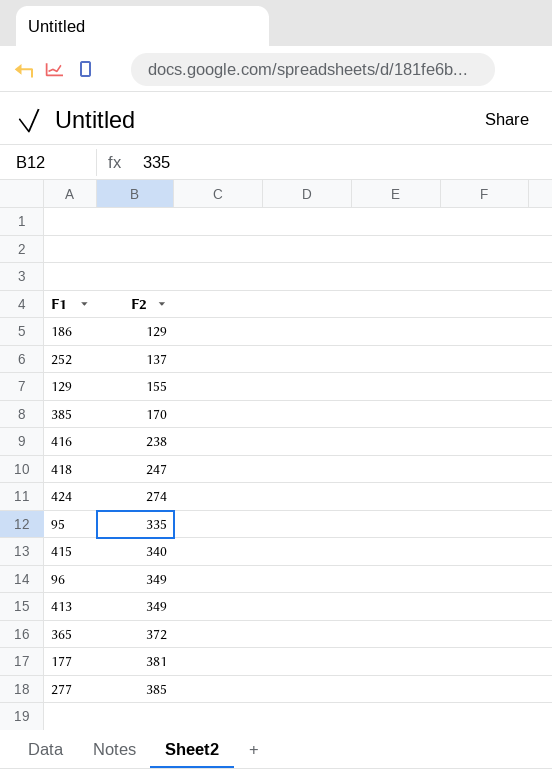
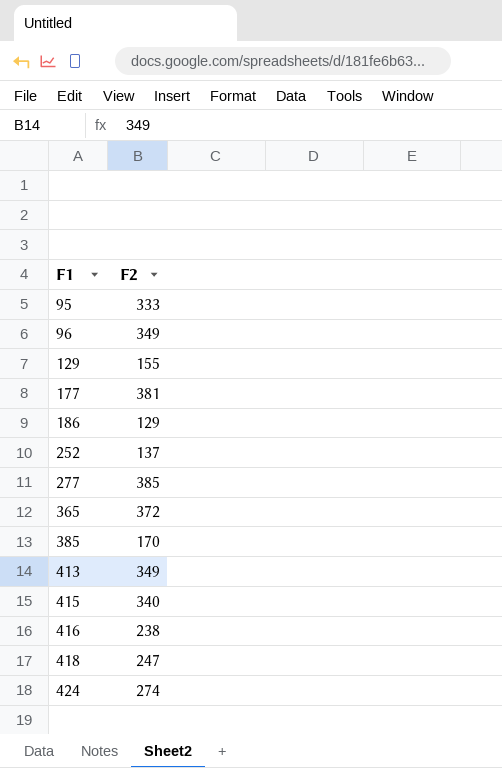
row order: F2 ascending -> F1 ascending
95 | F2: 335 -> 333

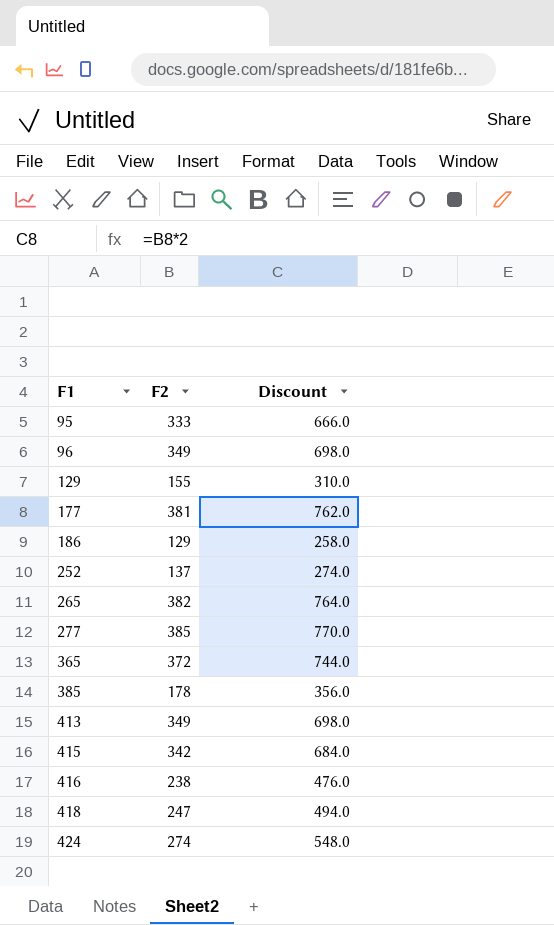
column Discount | formula: none -> [F2] * 2
row 265: none -> 382 | 764.0
385 | F2: 170 -> 178
415 | F2: 340 -> 342

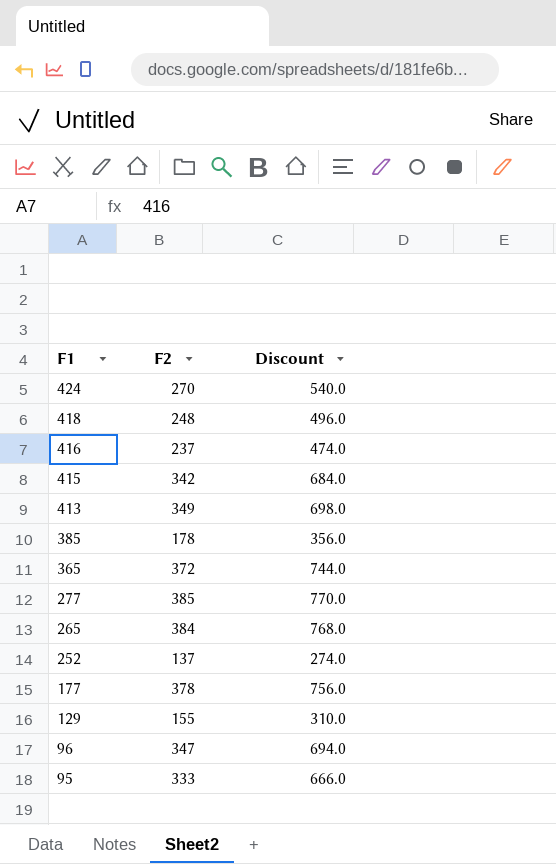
row order: F1 ascending -> F1 descending
row 186: 129 | 258.0 -> none
424 | F2: 274 -> 270
424 | Discount: 548.0 -> 540.0
418 | F2: 247 -> 248
418 | Discount: 494.0 -> 496.0
416 | F2: 238 -> 237
416 | Discount: 476.0 -> 474.0
265 | F2: 382 -> 384
265 | Discount: 764.0 -> 768.0
177 | F2: 381 -> 378
177 | Discount: 762.0 -> 756.0
96 | F2: 349 -> 347
96 | Discount: 698.0 -> 694.0

